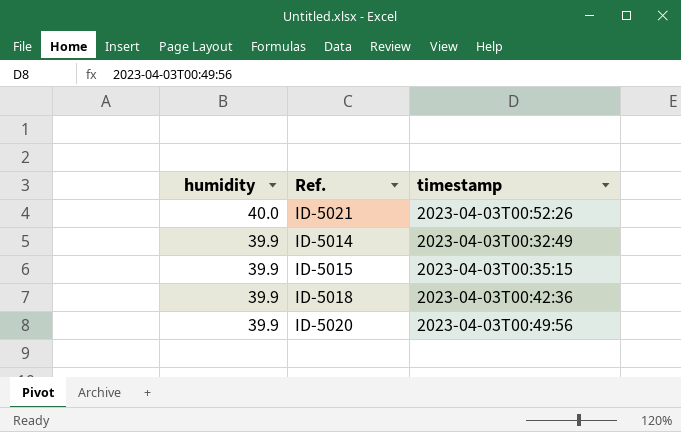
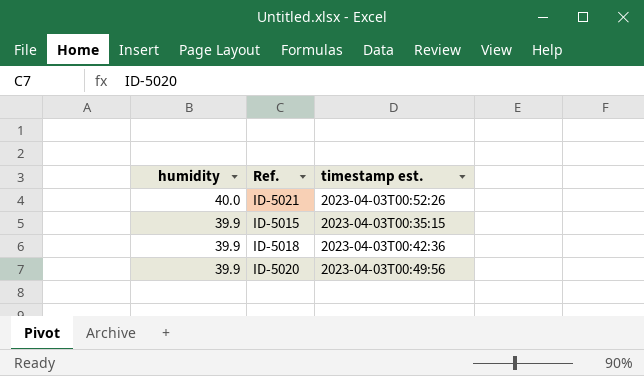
column name: timestamp -> timestamp est.
row ID-5014: 39.9 | 2023-04-03T00:32:49 -> none

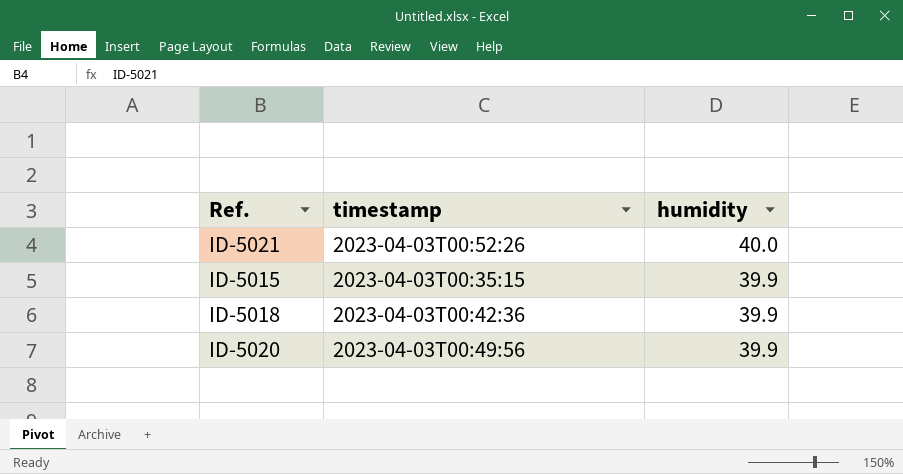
column name: timestamp est. -> timestamp
column humidity | position: 1 -> 3

